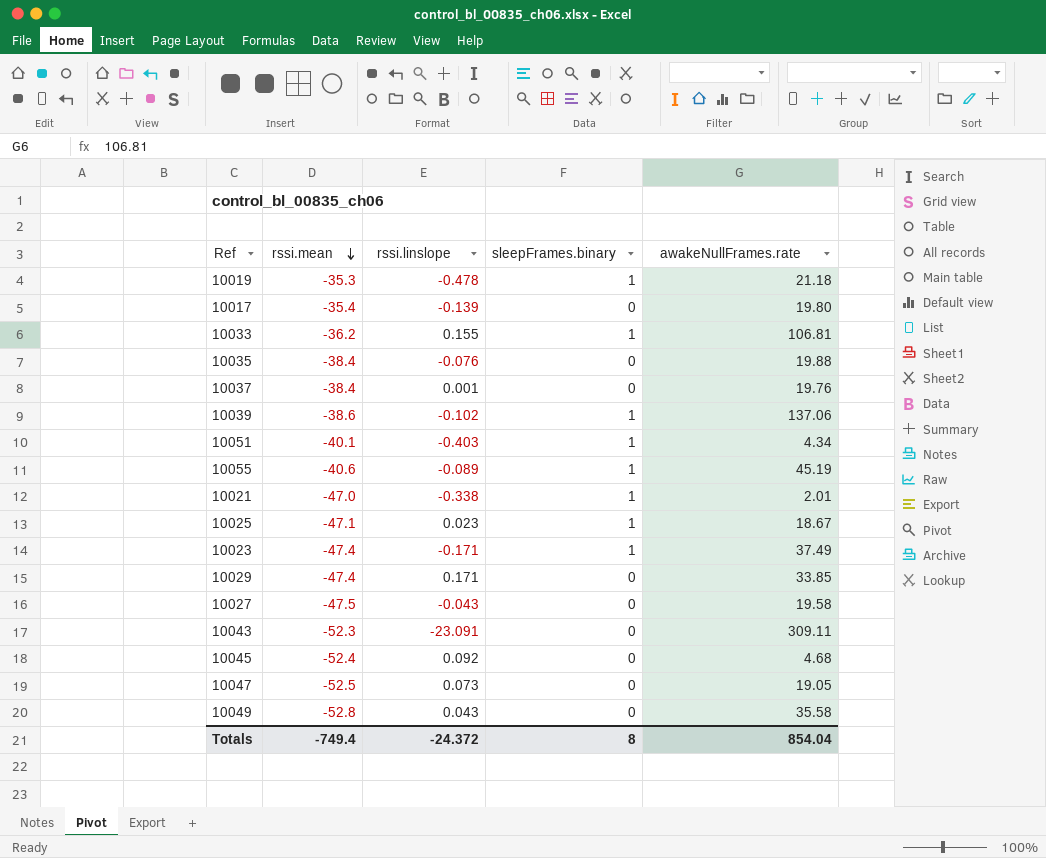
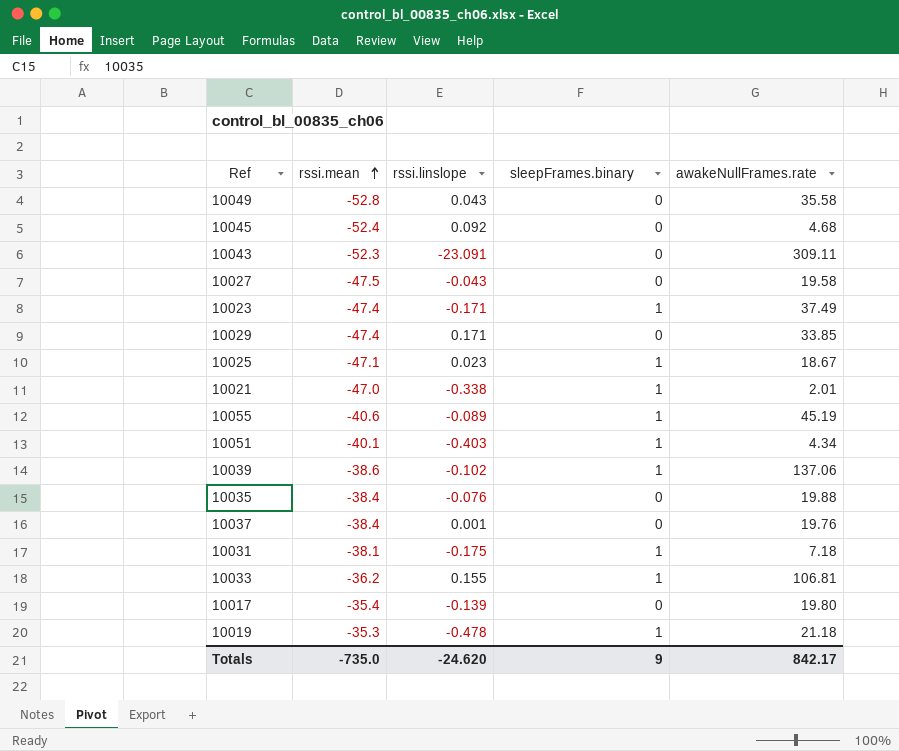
row order: rssi.mean descending -> rssi.mean ascending
row 10047: -52.5 | 0.073 | 0 | 19.05 -> none
row 10031: none -> -38.1 | -0.175 | 1 | 7.18
Totals | rssi.mean: -749.4 -> -735.0
Totals | rssi.linslope: -24.372 -> -24.620
Totals | sleepFrames.binary: 8 -> 9
Totals | awakeNullFrames.rate: 854.04 -> 842.17

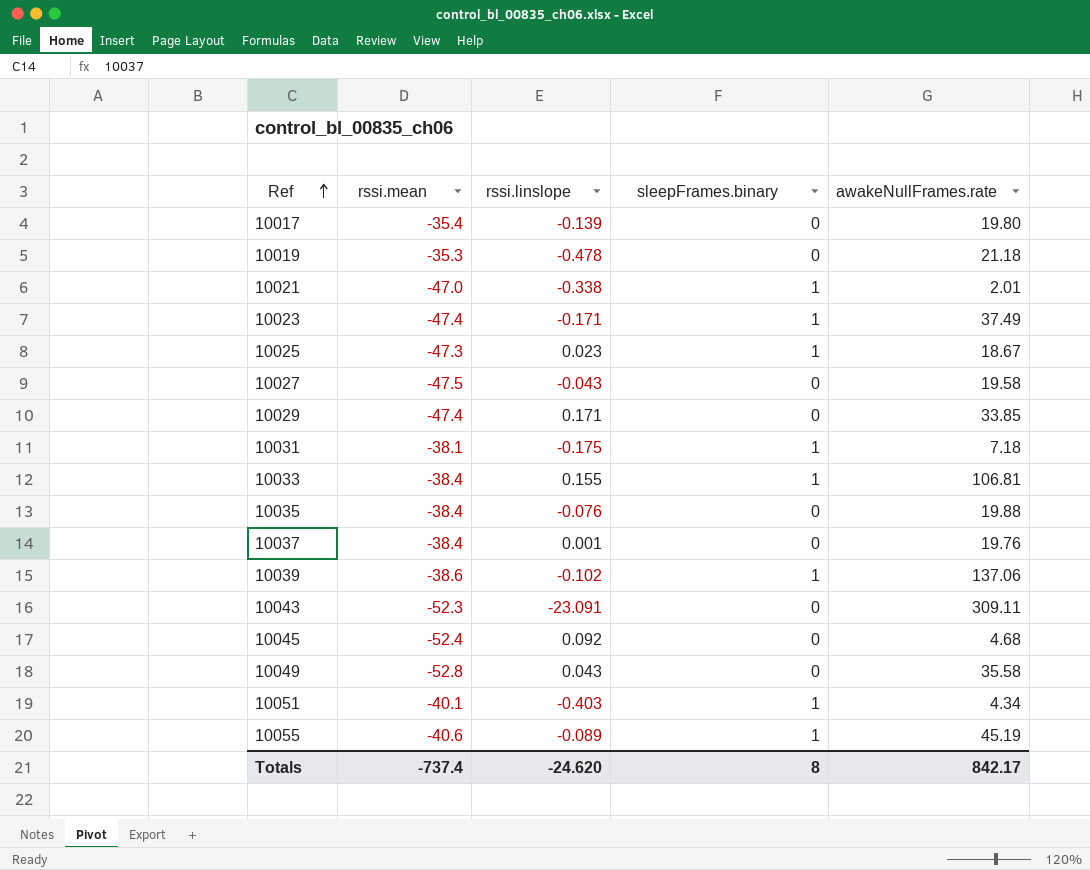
row order: rssi.mean ascending -> Ref ascending
10019 | sleepFrames.binary: 1 -> 0
10025 | rssi.mean: -47.1 -> -47.3
10033 | rssi.mean: -36.2 -> -38.4
Totals | rssi.mean: -735.0 -> -737.4
Totals | sleepFrames.binary: 9 -> 8

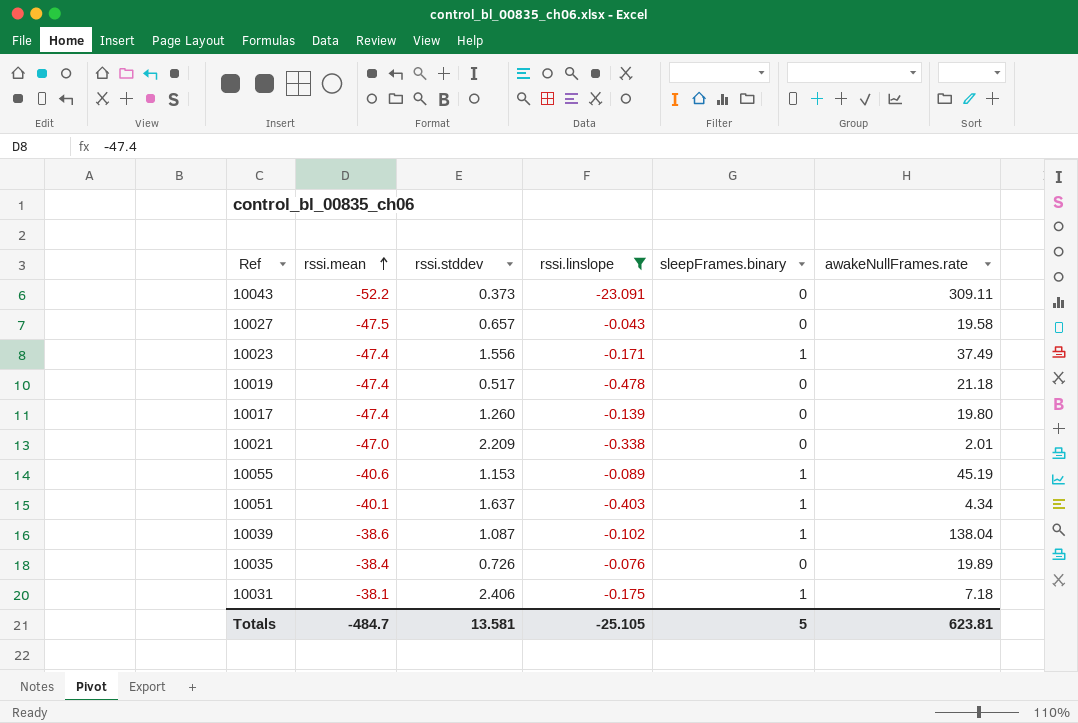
filter: none -> rssi.linslope <= -0.043
row order: Ref ascending -> rssi.mean ascending
column rssi.stddev | position: none -> 3
10043 | rssi.mean: -52.3 -> -52.2
10019 | rssi.mean: -35.3 -> -47.4
10017 | rssi.mean: -35.4 -> -47.4
10021 | sleepFrames.binary: 1 -> 0
10039 | awakeNullFrames.rate: 137.06 -> 138.04
10035 | awakeNullFrames.rate: 19.88 -> 19.89
Totals | rssi.mean: -737.4 -> -484.7
Totals | rssi.linslope: -24.620 -> -25.105
Totals | sleepFrames.binary: 8 -> 5
Totals | awakeNullFrames.rate: 842.17 -> 623.81

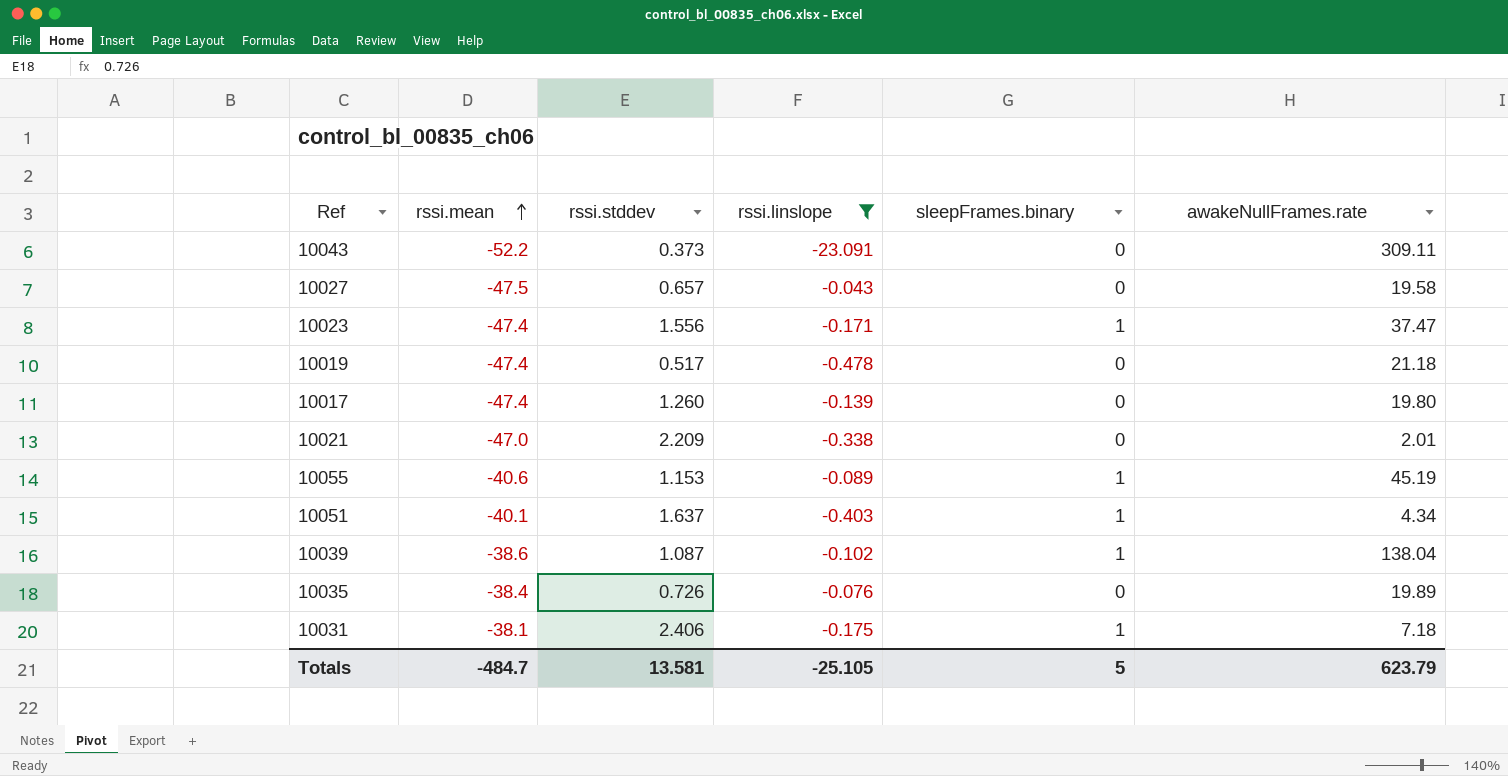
10023 | awakeNullFrames.rate: 37.49 -> 37.47
Totals | awakeNullFrames.rate: 623.81 -> 623.79

